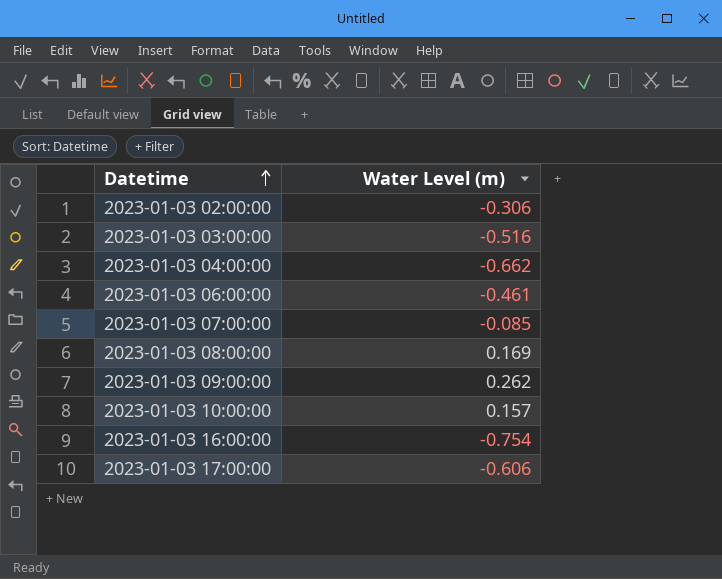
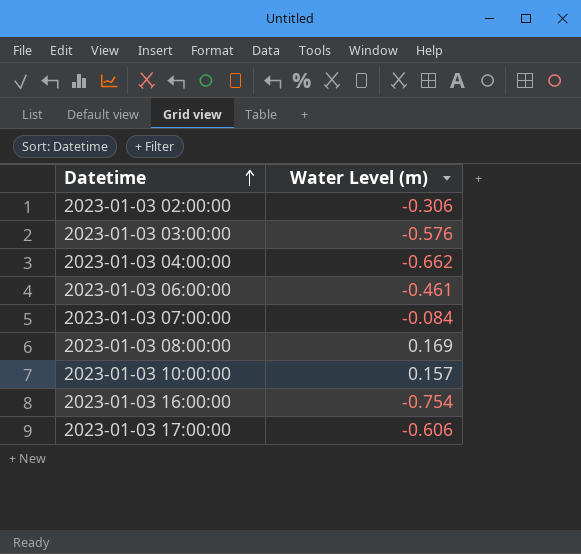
row 2023-01-03 09:00:00: 0.262 -> none
2023-01-03 03:00:00 | Water Level (m): -0.516 -> -0.576
2023-01-03 07:00:00 | Water Level (m): -0.085 -> -0.084

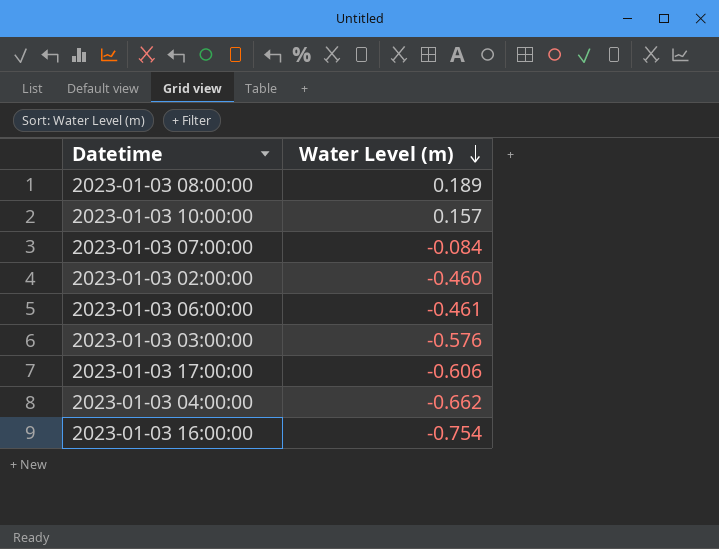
row order: Datetime ascending -> Water Level (m) descending
2023-01-03 08:00:00 | Water Level (m): 0.169 -> 0.189
2023-01-03 02:00:00 | Water Level (m): -0.306 -> -0.460

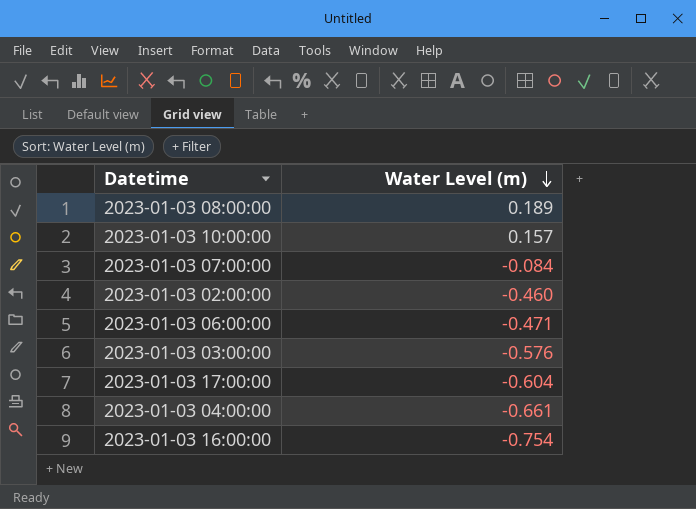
2023-01-03 06:00:00 | Water Level (m): -0.461 -> -0.471
2023-01-03 17:00:00 | Water Level (m): -0.606 -> -0.604
2023-01-03 04:00:00 | Water Level (m): -0.662 -> -0.661

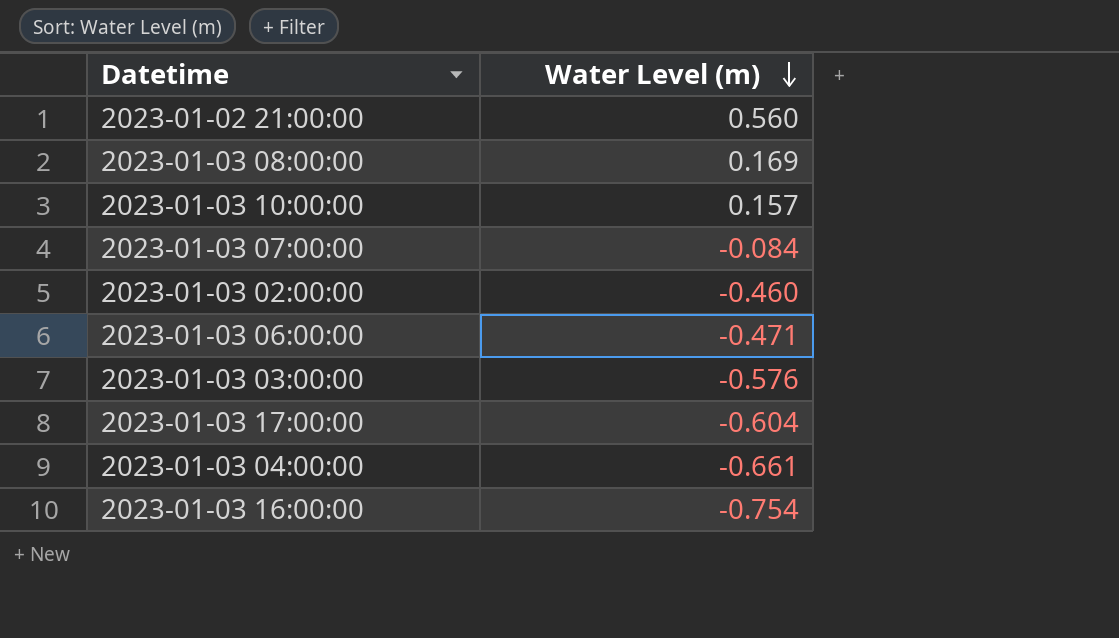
row 2023-01-02 21:00:00: none -> 0.560
2023-01-03 08:00:00 | Water Level (m): 0.189 -> 0.169

